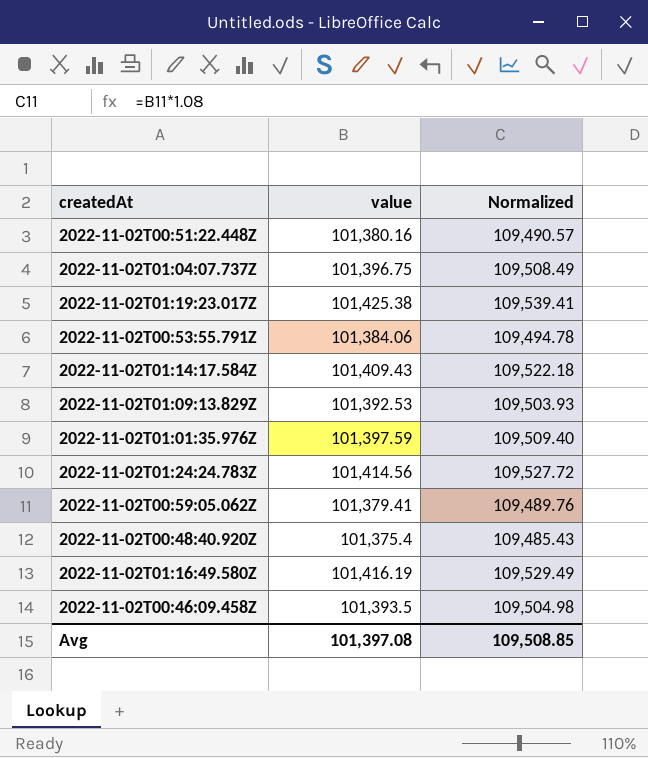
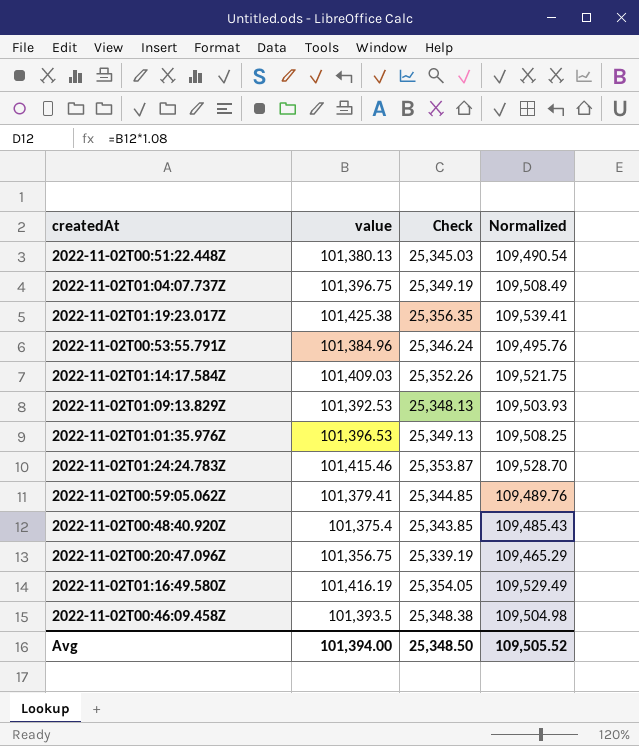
column Check | formula: none -> [value] * 0.25
2022-11-02T00:51:22.448Z | value: 101,380.16 -> 101,380.13
2022-11-02T00:51:22.448Z | Normalized: 109,490.57 -> 109,490.54
2022-11-02T00:53:55.791Z | value: 101,384.06 -> 101,384.96
2022-11-02T00:53:55.791Z | Normalized: 109,494.78 -> 109,495.76
2022-11-02T01:14:17.584Z | value: 101,409.43 -> 101,409.03
2022-11-02T01:14:17.584Z | Normalized: 109,522.18 -> 109,521.75
2022-11-02T01:01:35.976Z | value: 101,397.59 -> 101,396.53
2022-11-02T01:01:35.976Z | Normalized: 109,509.40 -> 109,508.25
2022-11-02T01:24:24.783Z | value: 101,414.56 -> 101,415.46
2022-11-02T01:24:24.783Z | Normalized: 109,527.72 -> 109,528.70
row 2022-11-02T00:20:47.096Z: none -> 101,356.75 | 25,339.19 | 109,465.29
Avg | value: 101,397.08 -> 101,394.00
Avg | Normalized: 109,508.85 -> 109,505.52

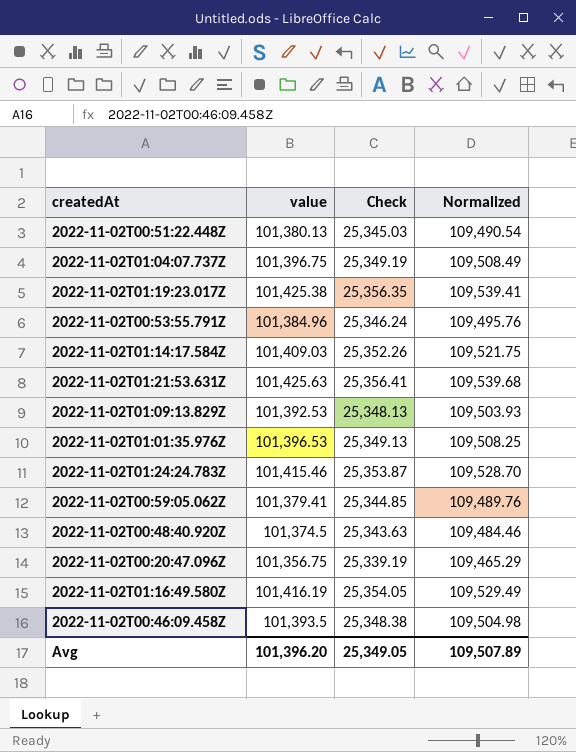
row 2022-11-02T01:21:53.631Z: none -> 101,425.63 | 25,356.41 | 109,539.68
2022-11-02T00:48:40.920Z | value: 101,375.4 -> 101,374.5
2022-11-02T00:48:40.920Z | Check: 25,343.85 -> 25,343.63
2022-11-02T00:48:40.920Z | Normalized: 109,485.43 -> 109,484.46
Avg | value: 101,394.00 -> 101,396.20
Avg | Check: 25,348.50 -> 25,349.05
Avg | Normalized: 109,505.52 -> 109,507.89

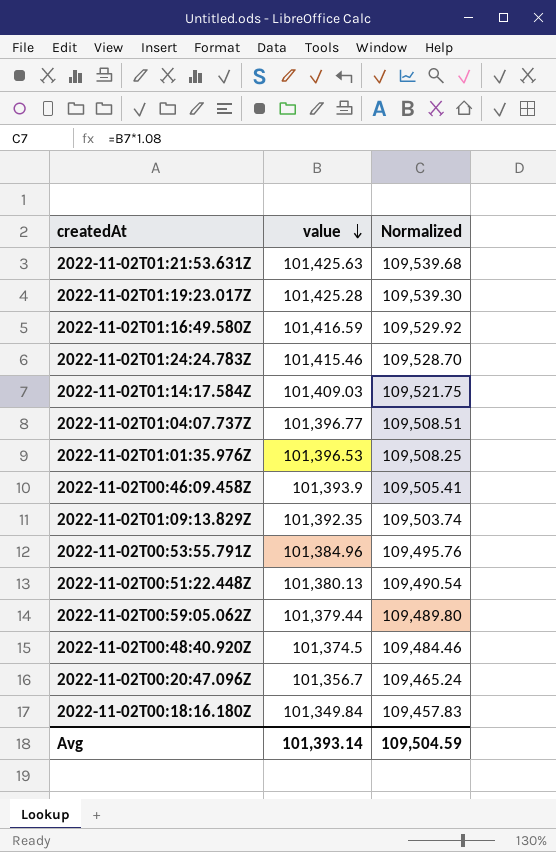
row order: none -> value descending
column Check | formula: [value] * 0.25 -> none
2022-11-02T01:19:23.017Z | value: 101,425.38 -> 101,425.28
2022-11-02T01:19:23.017Z | Normalized: 109,539.41 -> 109,539.30
2022-11-02T01:16:49.580Z | value: 101,416.19 -> 101,416.59
2022-11-02T01:16:49.580Z | Normalized: 109,529.49 -> 109,529.92
2022-11-02T01:04:07.737Z | value: 101,396.75 -> 101,396.77
2022-11-02T01:04:07.737Z | Normalized: 109,508.49 -> 109,508.51
2022-11-02T00:46:09.458Z | value: 101,393.5 -> 101,393.9
2022-11-02T00:46:09.458Z | Normalized: 109,504.98 -> 109,505.41
2022-11-02T01:09:13.829Z | value: 101,392.53 -> 101,392.35
2022-11-02T01:09:13.829Z | Normalized: 109,503.93 -> 109,503.74
2022-11-02T00:59:05.062Z | value: 101,379.41 -> 101,379.44
2022-11-02T00:59:05.062Z | Normalized: 109,489.76 -> 109,489.80
2022-11-02T00:20:47.096Z | value: 101,356.75 -> 101,356.7
2022-11-02T00:20:47.096Z | Normalized: 109,465.29 -> 109,465.24
row 2022-11-02T00:18:16.180Z: none -> 101,349.84 | 109,457.83
Avg | value: 101,396.20 -> 101,393.14
Avg | Normalized: 109,507.89 -> 109,504.59

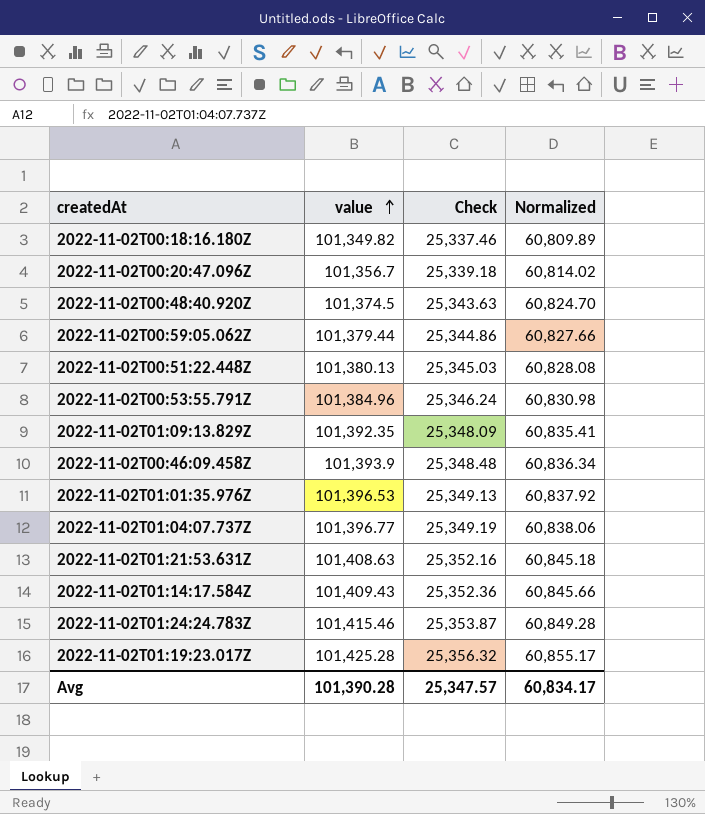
row order: value descending -> value ascending
column Check | formula: none -> [value] * 0.25
column Normalized | formula: [value] * 1.08 -> [value] * 0.6
row 2022-11-02T01:16:49.580Z: 101,416.59 | 109,529.92 -> none
2022-11-02T00:18:16.180Z | value: 101,349.84 -> 101,349.82
2022-11-02T01:21:53.631Z | value: 101,425.63 -> 101,408.63
2022-11-02T01:14:17.584Z | value: 101,409.03 -> 101,409.43
Avg | value: 101,393.14 -> 101,390.28
Avg | Normalized: 109,504.59 -> 60,834.17

